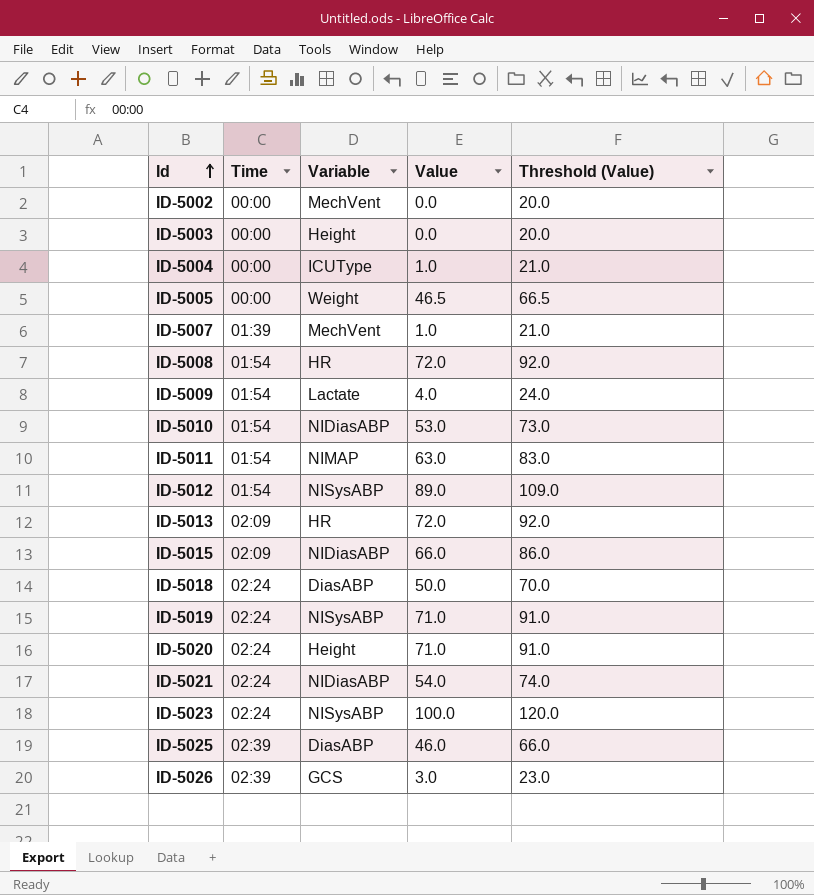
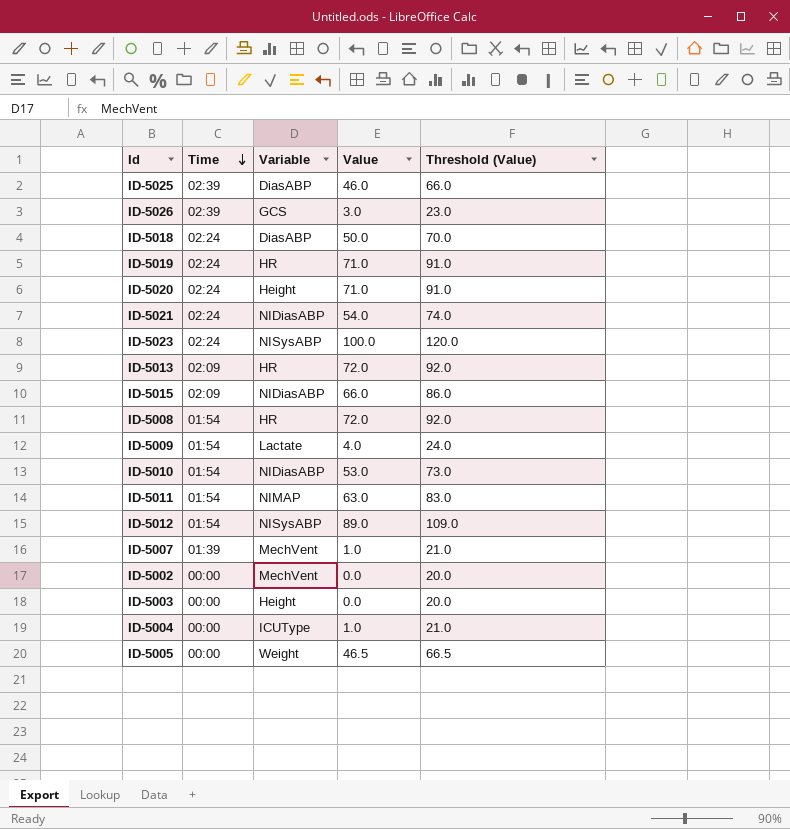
row order: Id ascending -> Time descending
ID-5019 | Variable: NISysABP -> HR

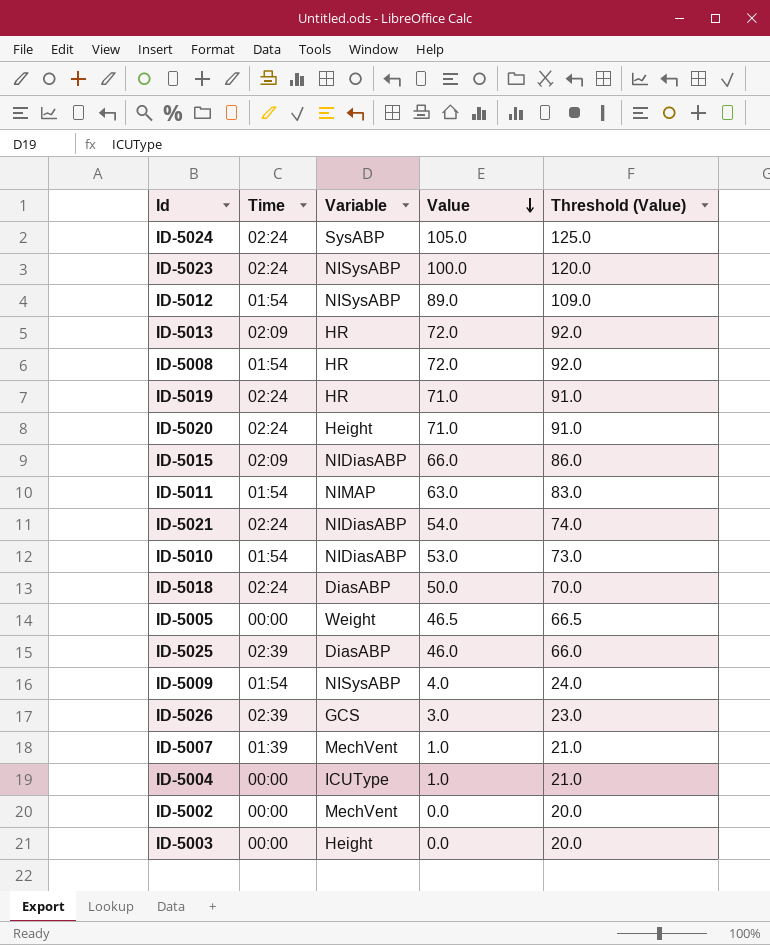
row order: Time descending -> Value descending
row ID-5024: none -> 02:24 | SysABP | 105.0 | 125.0
ID-5009 | Variable: Lactate -> NISysABP

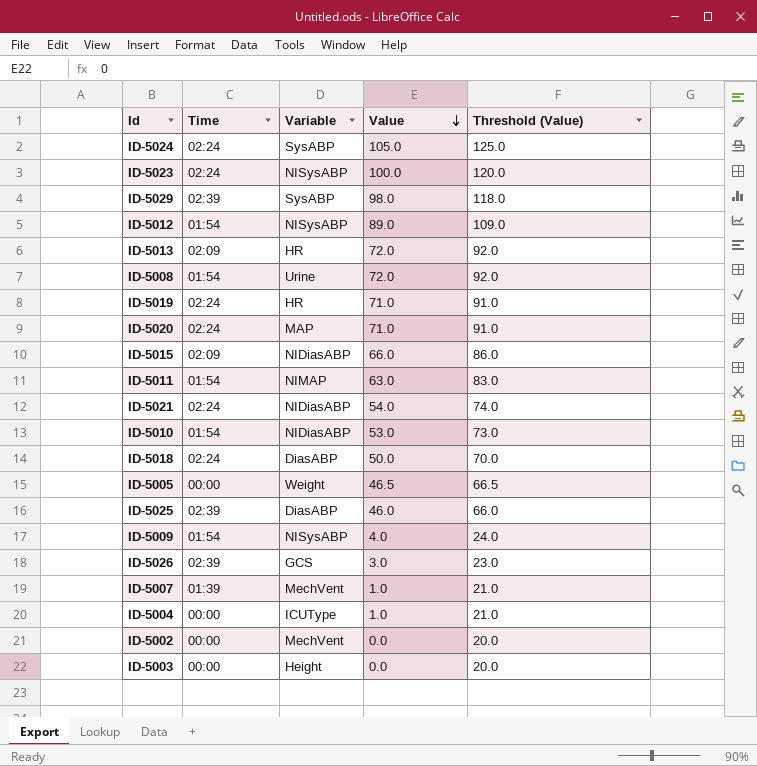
row ID-5029: none -> 02:39 | SysABP | 98.0 | 118.0
ID-5008 | Variable: HR -> Urine
ID-5020 | Variable: Height -> MAP

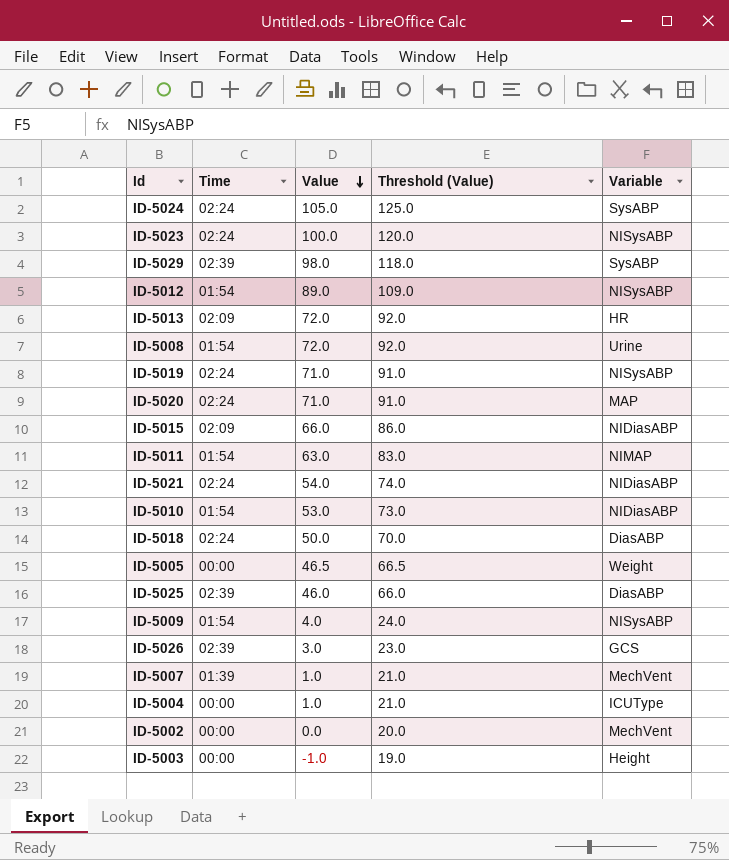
column Variable | position: 3 -> 5
ID-5019 | Variable: HR -> NISysABP
ID-5003 | Value: 0.0 -> -1.0
ID-5003 | Threshold (Value): 20.0 -> 19.0

